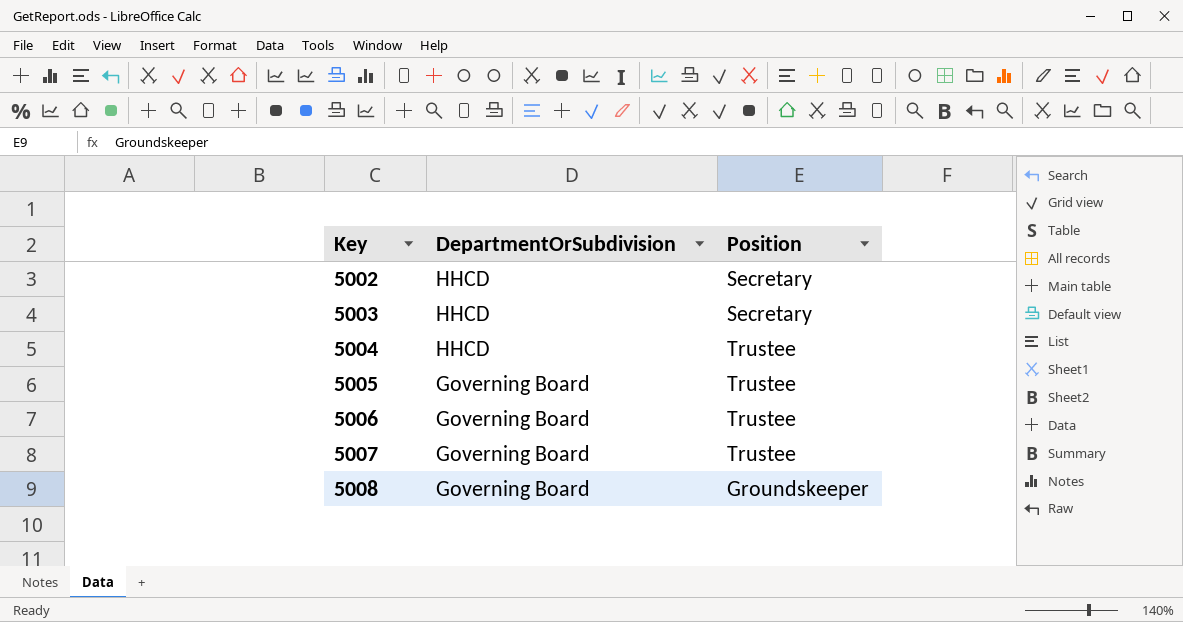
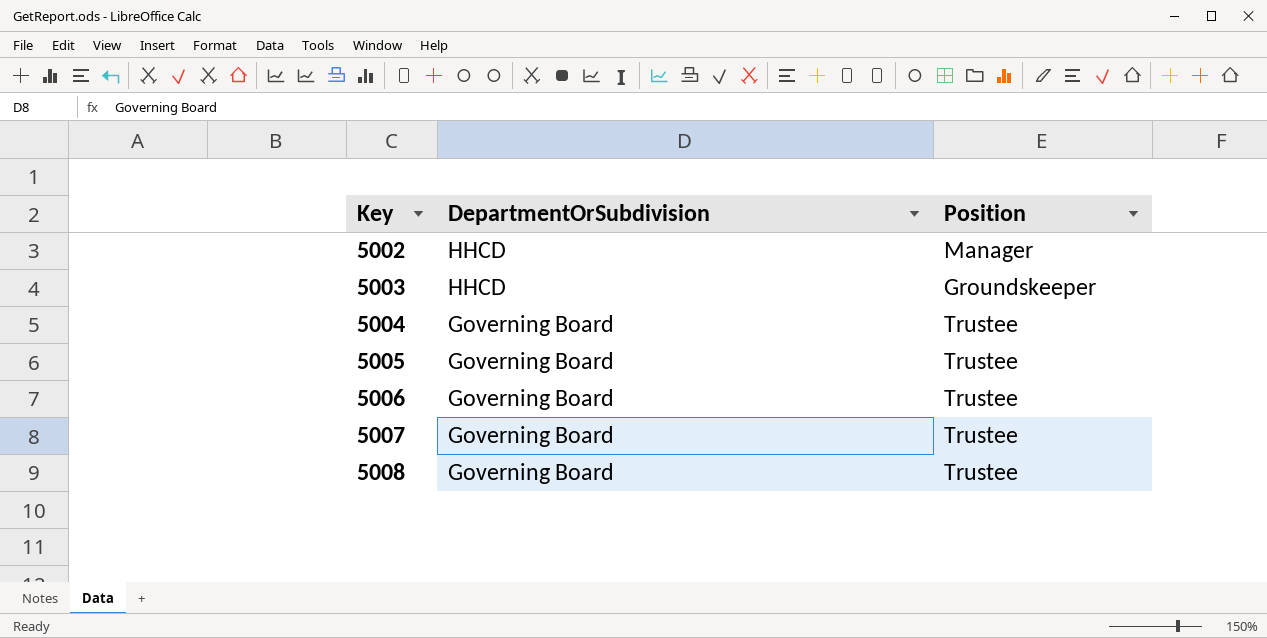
5002 | Position: Secretary -> Manager
5003 | Position: Secretary -> Groundskeeper
5004 | DepartmentOrSubdivision: HHCD -> Governing Board
5008 | Position: Groundskeeper -> Trustee

